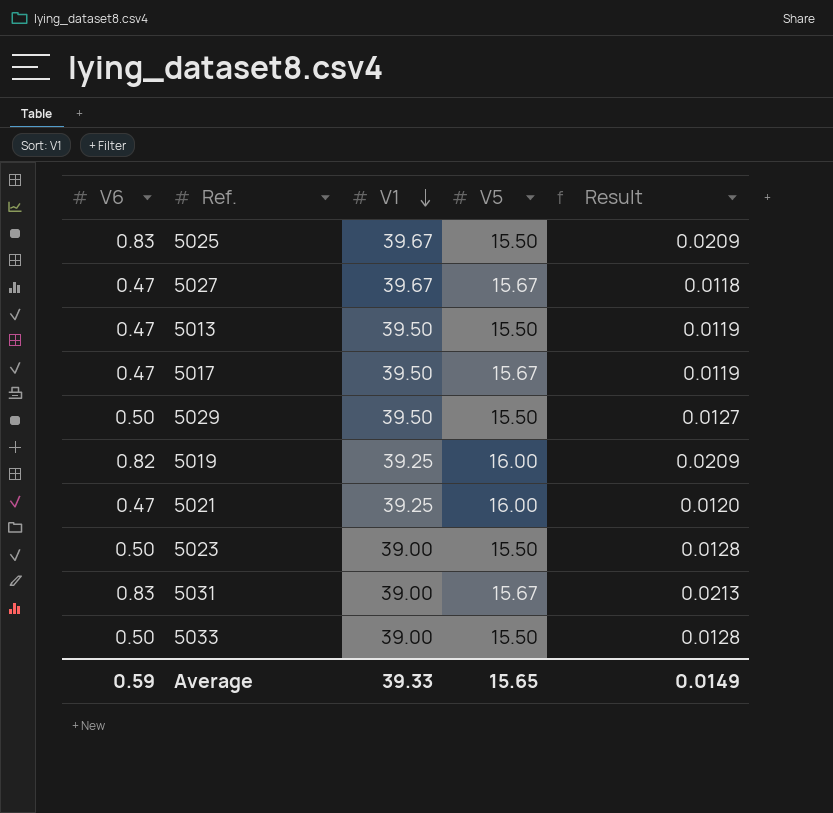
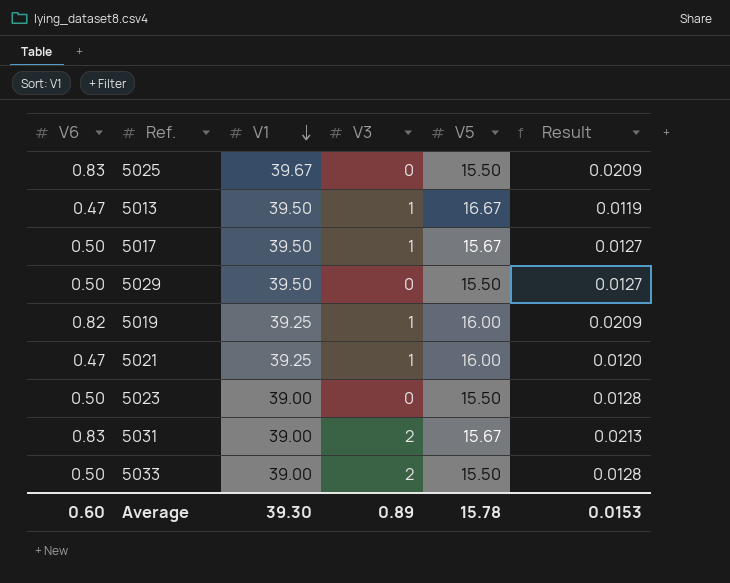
column V3 | position: none -> 4
row 5027: 0.47 | 39.67 | 15.67 | 0.0118 -> none
5013 | V5: 15.50 -> 16.67
5017 | V6: 0.47 -> 0.50
5017 | Result: 0.0119 -> 0.0127
Average | V6: 0.59 -> 0.60
Average | V1: 39.33 -> 39.30
Average | V5: 15.65 -> 15.78
Average | Result: 0.0149 -> 0.0153

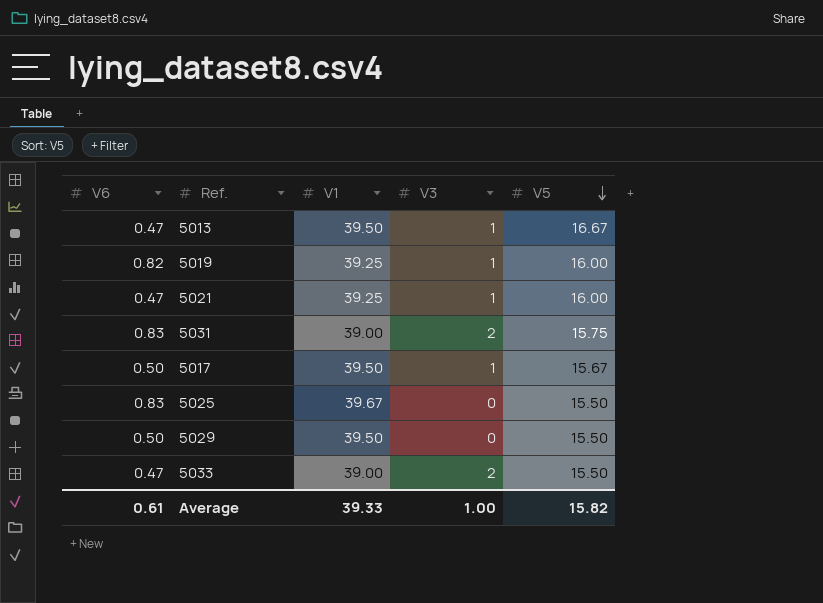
row order: V1 descending -> V5 descending
column Result | formula: [V6] / [V1] -> none
row 5023: 0.50 | 39.00 | 0 | 15.50 | 0.0128 -> none
5031 | V5: 15.67 -> 15.75
5033 | V6: 0.50 -> 0.47
Average | V6: 0.60 -> 0.61
Average | V1: 39.30 -> 39.33
Average | V3: 0.89 -> 1.00
Average | V5: 15.78 -> 15.82

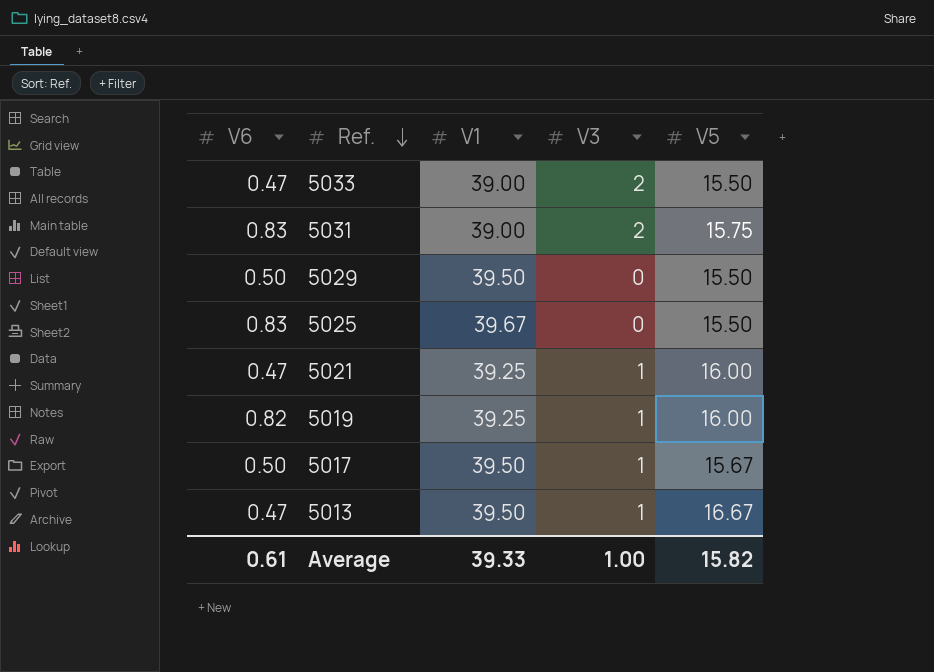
row order: V5 descending -> Ref. descending

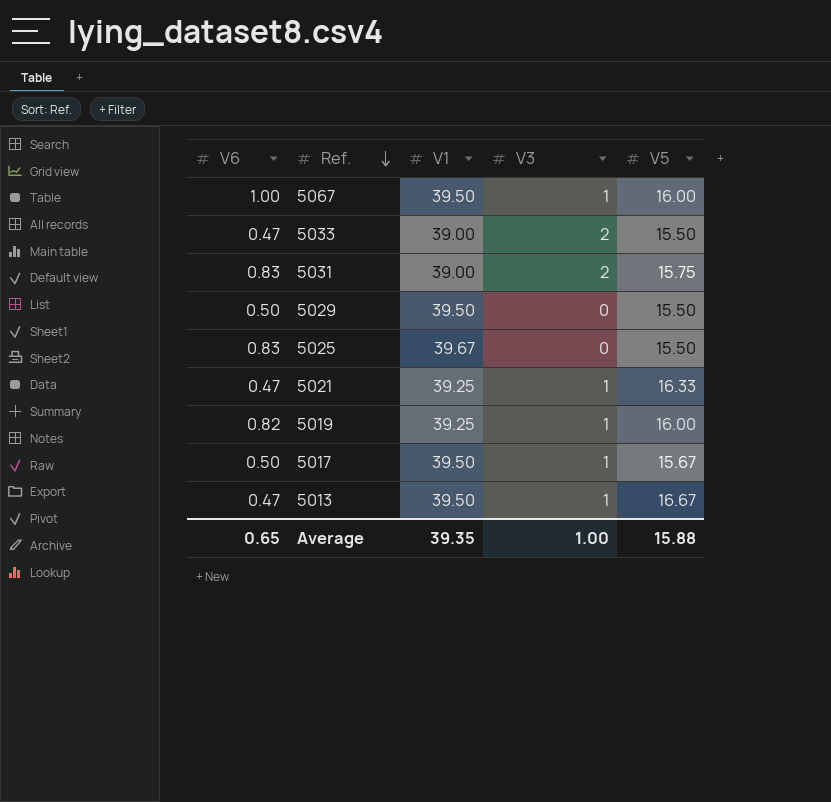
row 5067: none -> 1.00 | 39.50 | 1 | 16.00
5021 | V5: 16.00 -> 16.33
Average | V6: 0.61 -> 0.65
Average | V1: 39.33 -> 39.35
Average | V5: 15.82 -> 15.88

